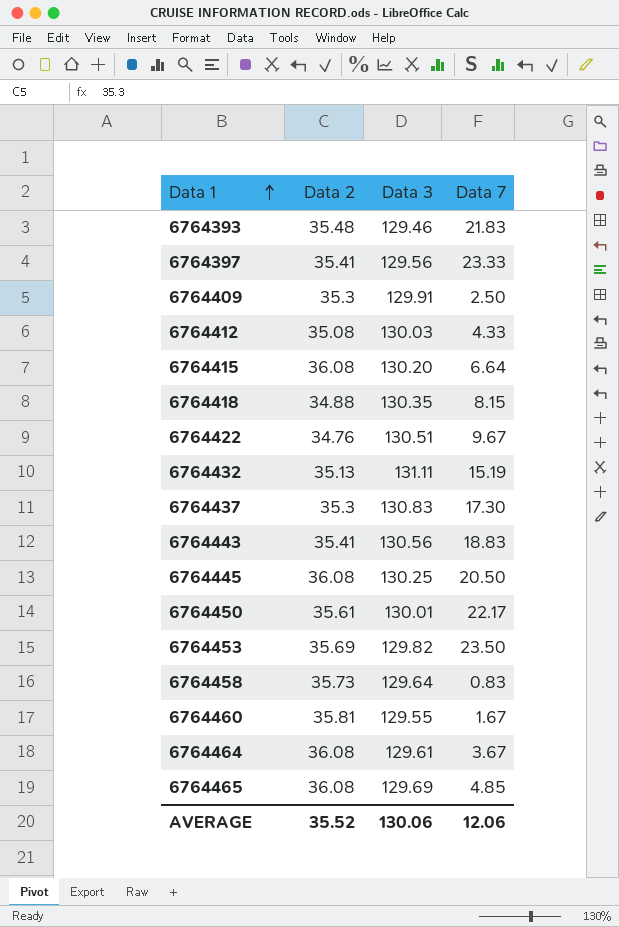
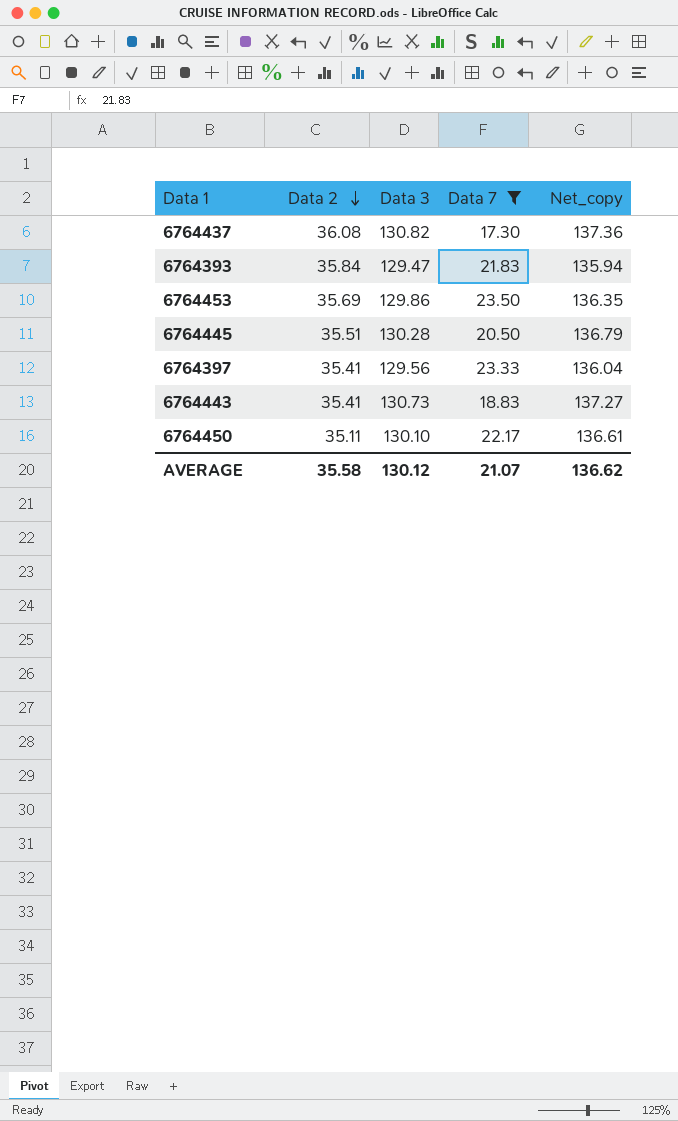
filter: none -> Data 7 >= 17.30
row order: Data 1 ascending -> Data 2 descending
column Net_copy | formula: none -> [Data 3] * 1.05
6764437 | Data 2: 35.3 -> 36.08
6764437 | Data 3: 130.83 -> 130.82
6764393 | Data 2: 35.48 -> 35.84
6764393 | Data 3: 129.46 -> 129.47
6764453 | Data 3: 129.82 -> 129.86
6764445 | Data 2: 36.08 -> 35.51
6764445 | Data 3: 130.25 -> 130.28
6764443 | Data 3: 130.56 -> 130.73
6764450 | Data 2: 35.61 -> 35.11
6764450 | Data 3: 130.01 -> 130.10
AVERAGE | Data 2: 35.52 -> 35.58
AVERAGE | Data 3: 130.06 -> 130.12
AVERAGE | Data 7: 12.06 -> 21.07

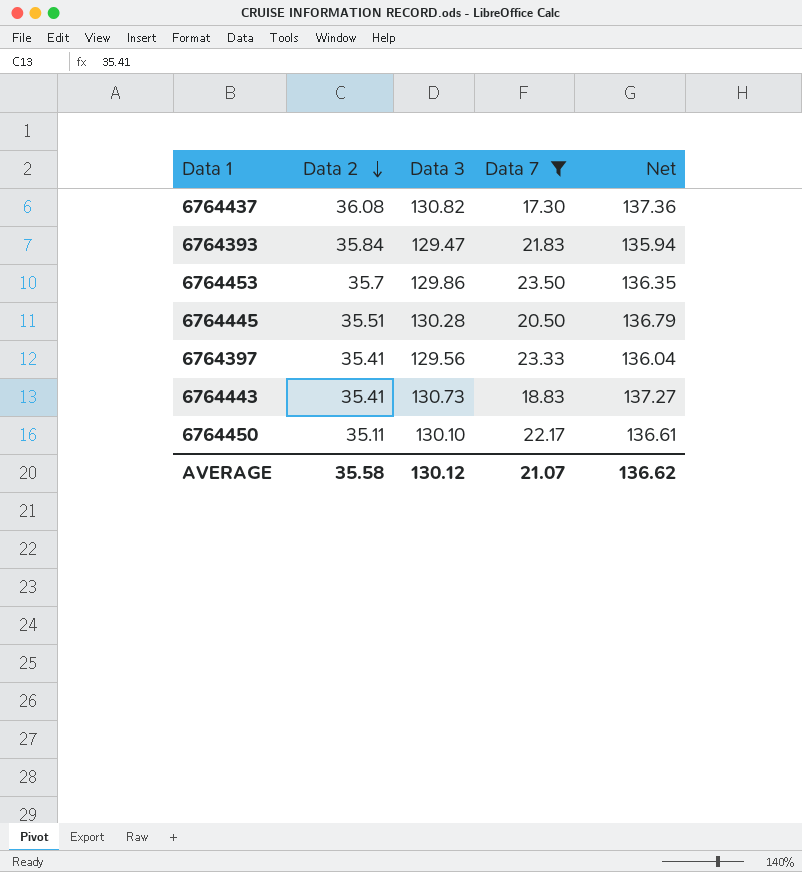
column name: Net_copy -> Net
6764453 | Data 2: 35.69 -> 35.7

